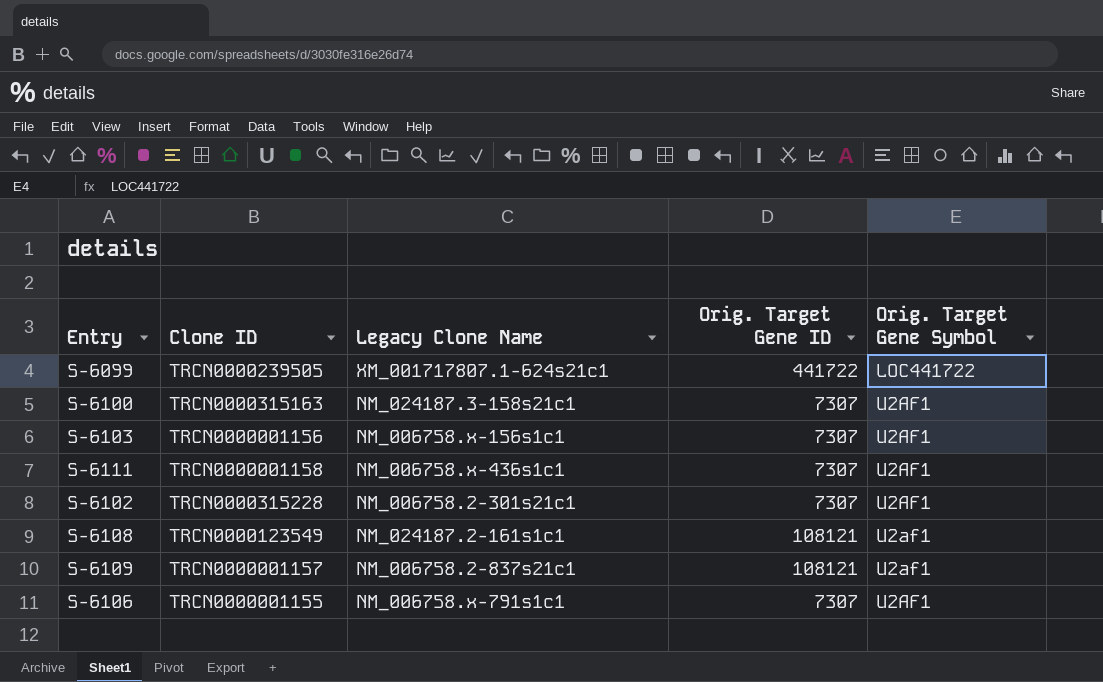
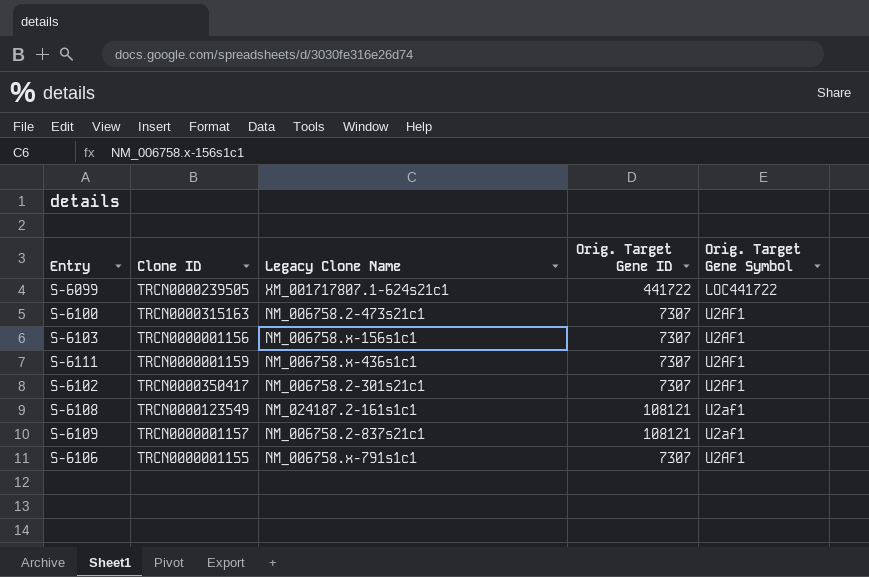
S-6100 | Legacy Clone Name: NM_024187.3-158s21c1 -> NM_006758.2-473s21c1
S-6111 | Clone ID: TRCN0000001158 -> TRCN0000001159
S-6102 | Clone ID: TRCN0000315228 -> TRCN0000350417

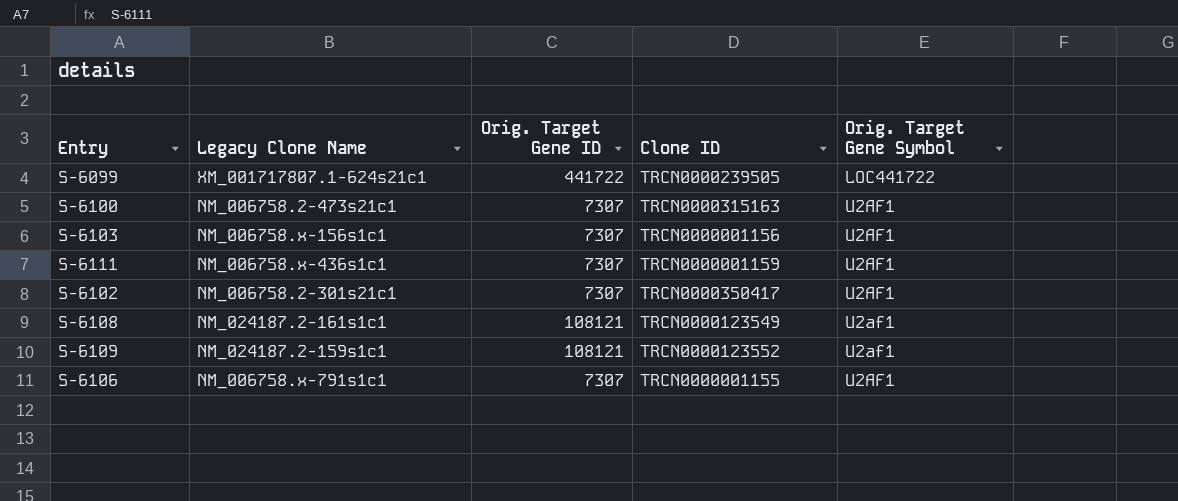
column Clone ID | position: 2 -> 4
S-6109 | Legacy Clone Name: NM_006758.2-837s21c1 -> NM_024187.2-159s1c1
S-6109 | Clone ID: TRCN0000001157 -> TRCN0000123552

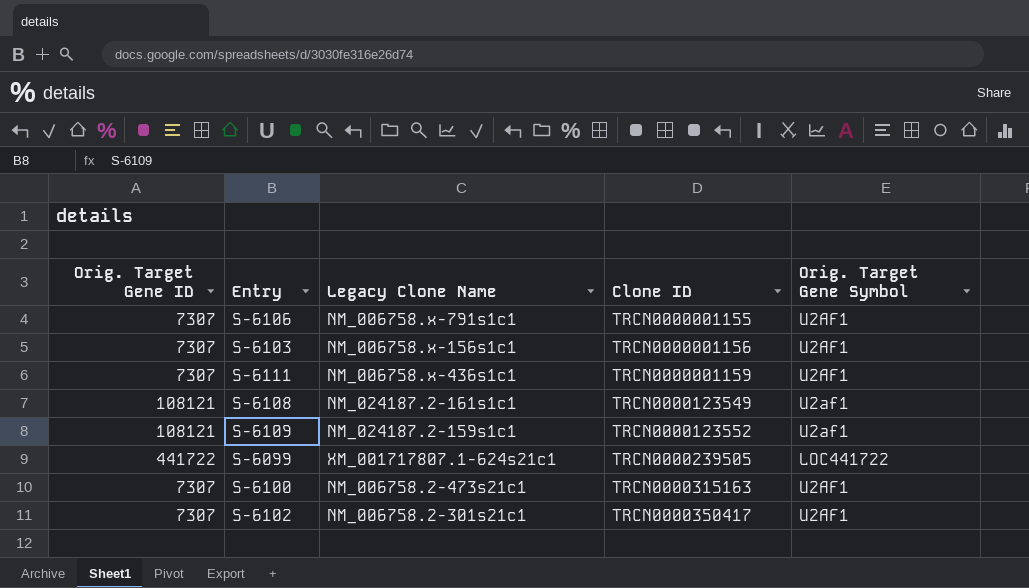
row order: Orig. Target Gene Symbol ascending -> Clone ID ascending
column Orig. Target Gene ID | position: 3 -> 1

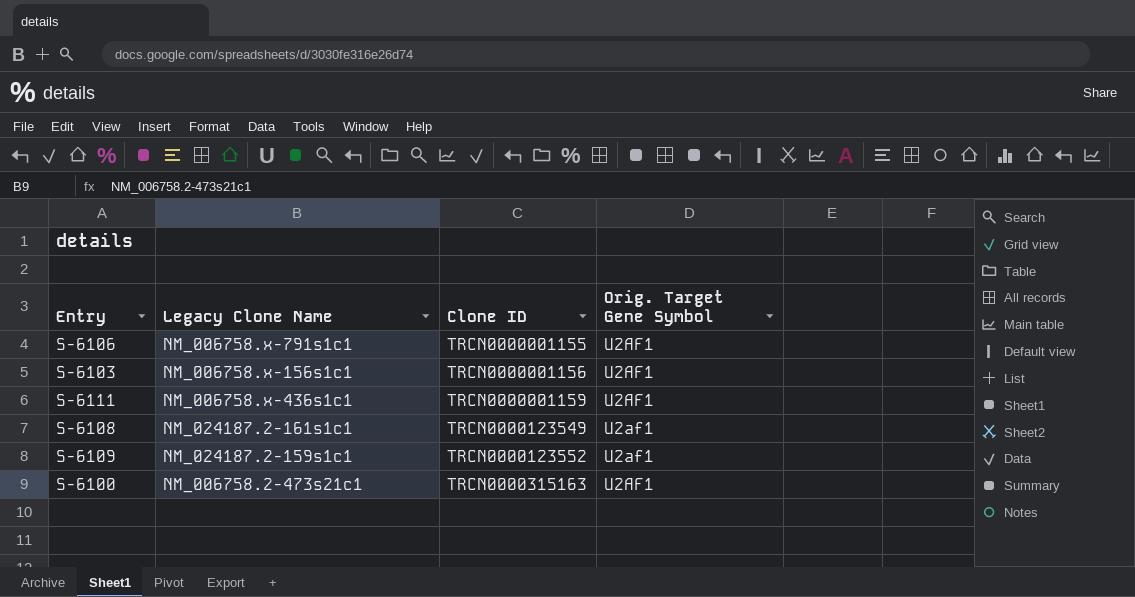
column Orig. Target Gene ID | position: 1 -> none
row S-6099: 441722 | XM_001717807.1-624s21c1 | TRCN0000239505 | LOC441722 -> none
row S-6102: 7307 | NM_006758.2-301s21c1 | TRCN0000350417 | U2AF1 -> none

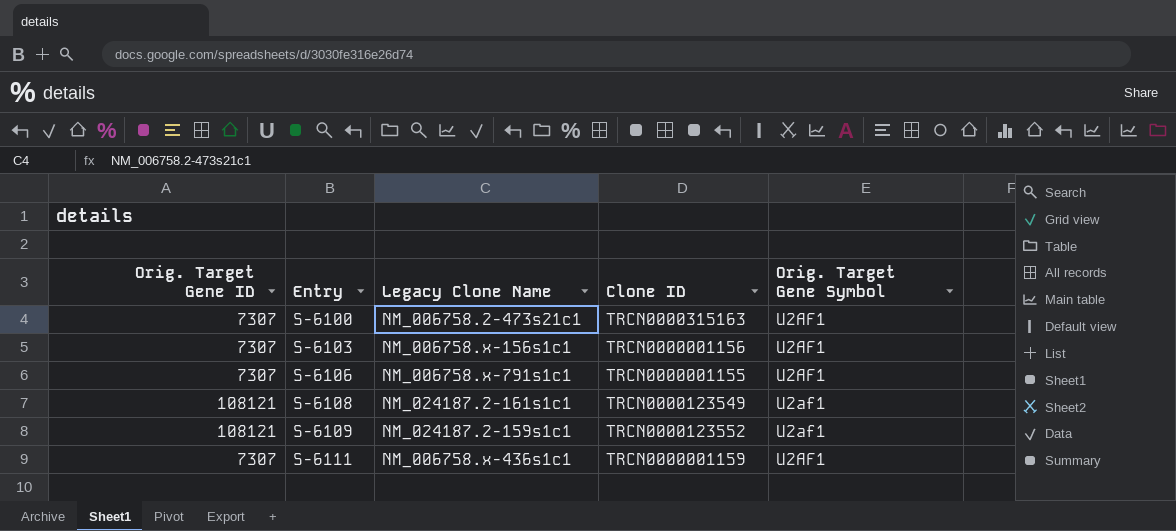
row order: Clone ID ascending -> Entry ascending
column Orig. Target Gene ID | position: none -> 1

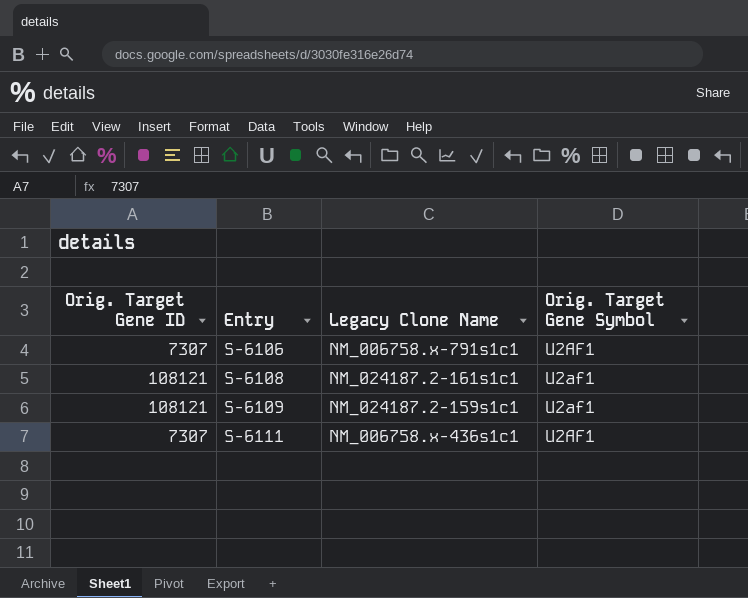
column Clone ID | position: 4 -> none
row S-6100: 7307 | NM_006758.2-473s21c1 | TRCN0000315163 | U2AF1 -> none
row S-6103: 7307 | NM_006758.x-156s1c1 | TRCN0000001156 | U2AF1 -> none

